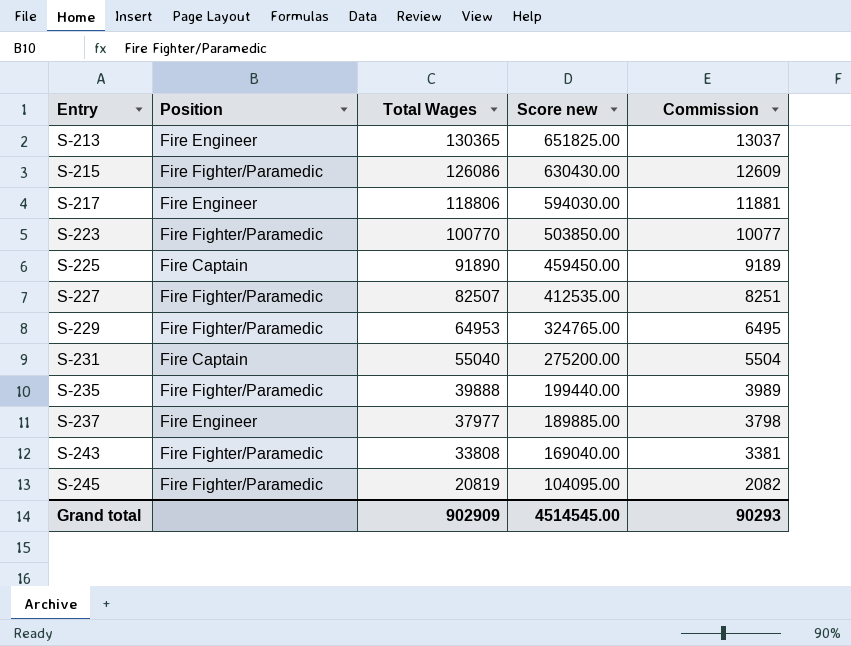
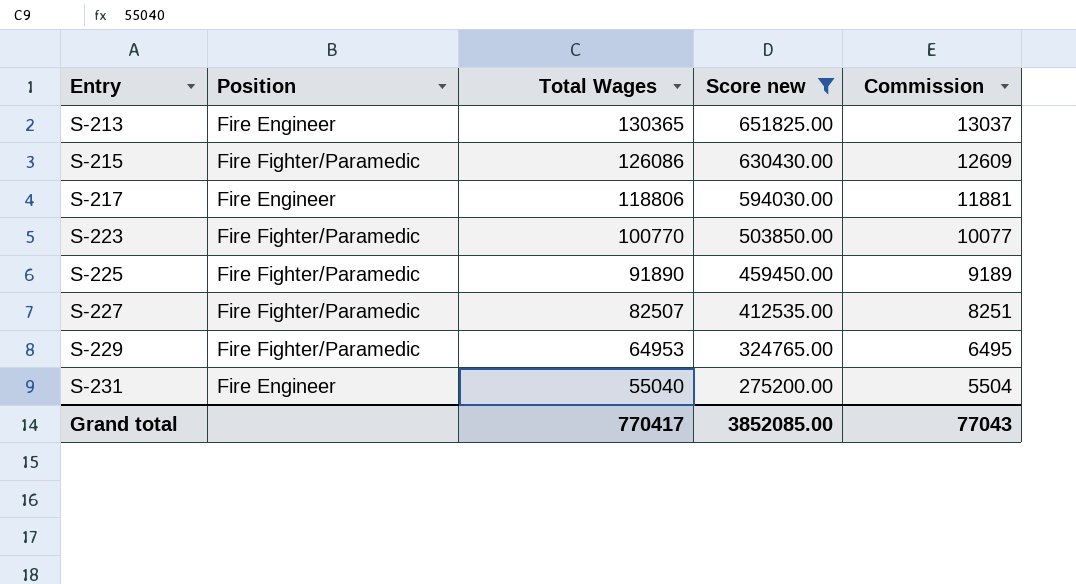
filter: none -> Score new >= 275200.00
S-225 | Position: Fire Captain -> Fire Fighter/Paramedic
S-231 | Position: Fire Captain -> Fire Engineer
Grand total | Total Wages: 902909 -> 770417
Grand total | Score new: 4514545.00 -> 3852085.00
Grand total | Commission: 90293 -> 77043

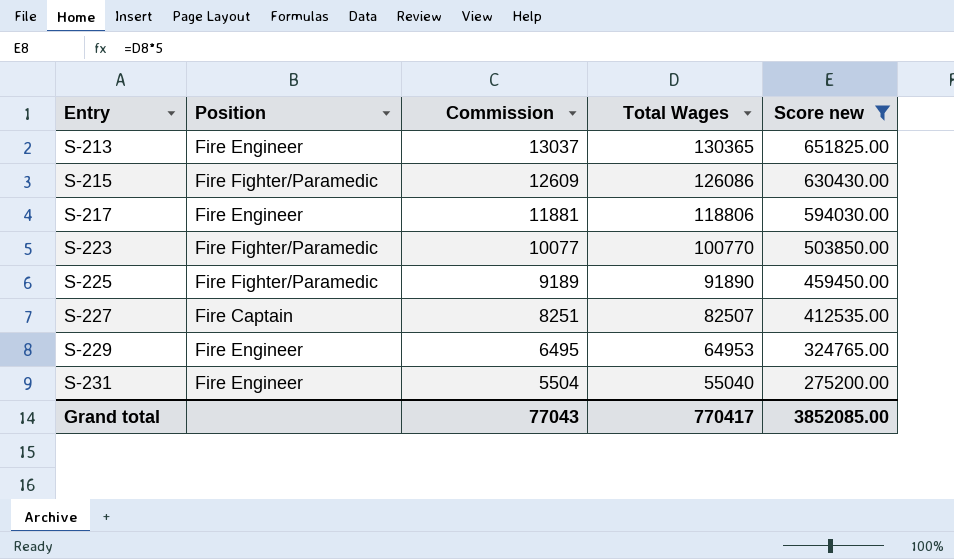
column Commission | position: 5 -> 3
S-227 | Position: Fire Fighter/Paramedic -> Fire Captain
S-229 | Position: Fire Fighter/Paramedic -> Fire Engineer

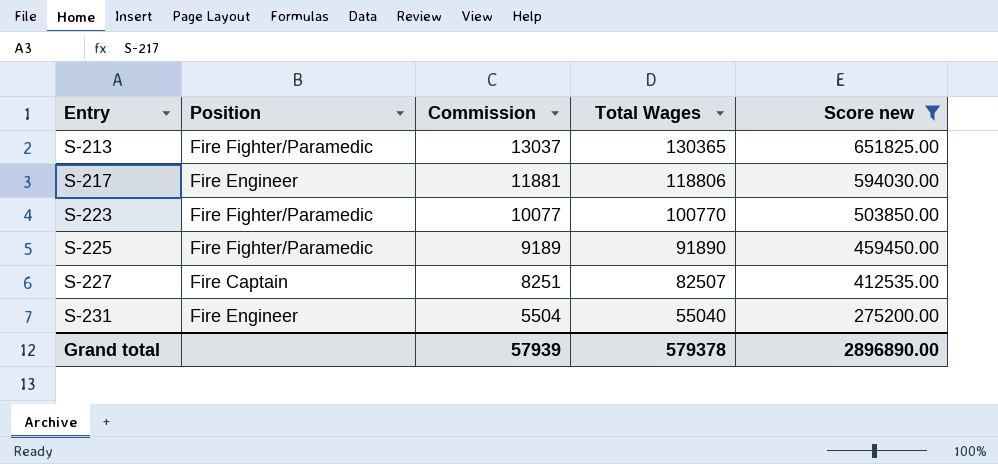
row S-215: Fire Fighter/Paramedic | 12609 | 126086 | 630430.00 -> none
row S-229: Fire Engineer | 6495 | 64953 | 324765.00 -> none
S-213 | Position: Fire Engineer -> Fire Fighter/Paramedic
Grand total | Commission: 77043 -> 57939
Grand total | Total Wages: 770417 -> 579378
Grand total | Score new: 3852085.00 -> 2896890.00

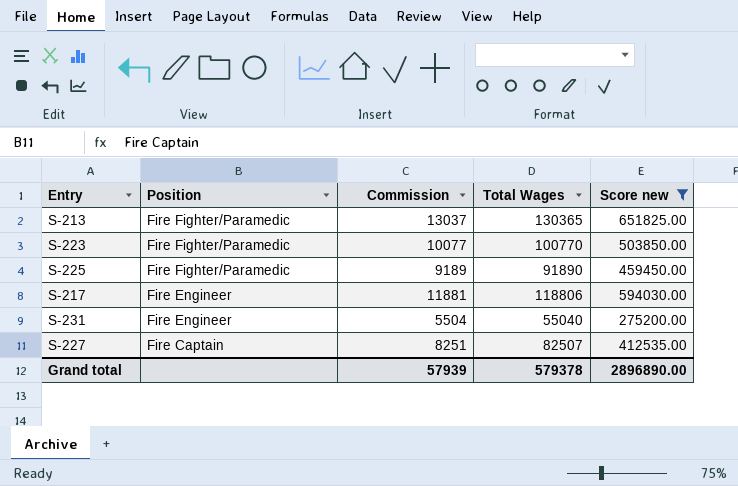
row order: Entry ascending -> Position descending

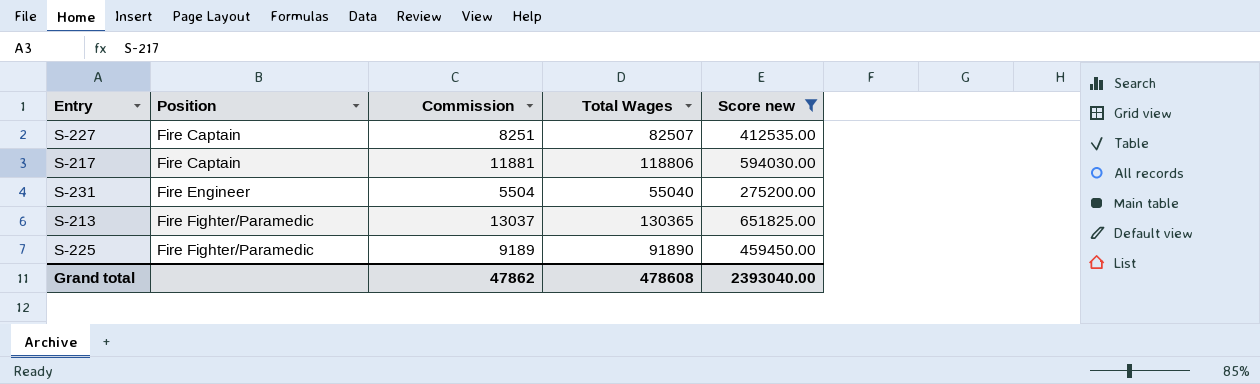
row order: Position descending -> Position ascending
row S-223: Fire Fighter/Paramedic | 10077 | 100770 | 503850.00 -> none
S-217 | Position: Fire Engineer -> Fire Captain
Grand total | Commission: 57939 -> 47862
Grand total | Total Wages: 579378 -> 478608
Grand total | Score new: 2896890.00 -> 2393040.00

